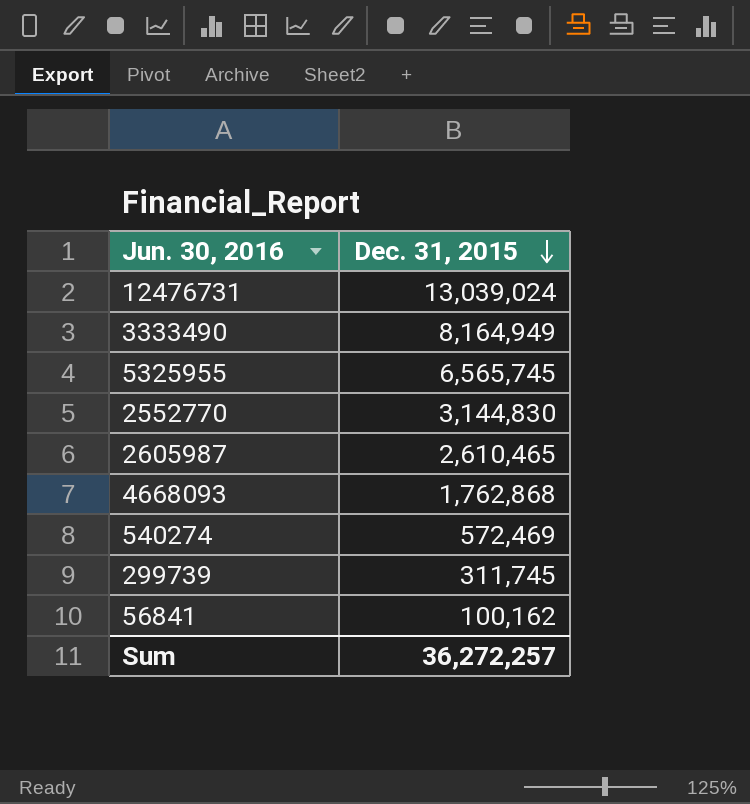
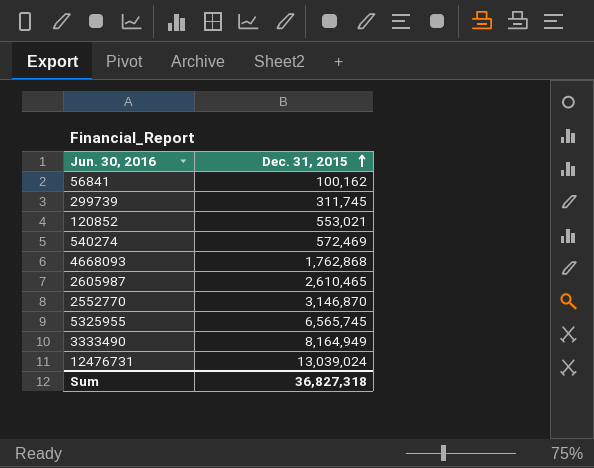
row order: Dec. 31, 2015 descending -> Dec. 31, 2015 ascending
row 120852: none -> 553,021
2552770 | Dec. 31, 2015: 3,144,830 -> 3,146,870
Sum | Dec. 31, 2015: 36,272,257 -> 36,827,318

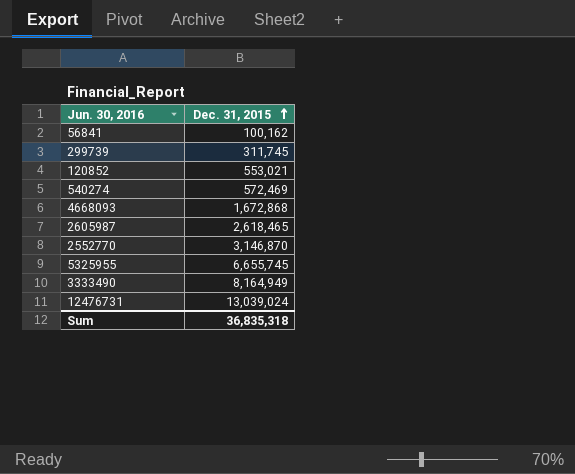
4668093 | Dec. 31, 2015: 1,762,868 -> 1,672,868
2605987 | Dec. 31, 2015: 2,610,465 -> 2,618,465
5325955 | Dec. 31, 2015: 6,565,745 -> 6,655,745
Sum | Dec. 31, 2015: 36,827,318 -> 36,835,318

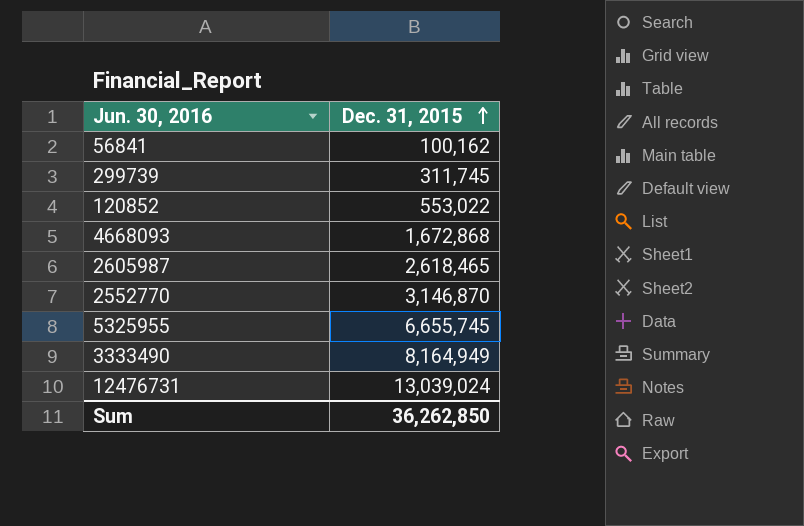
row 540274: 572,469 -> none
120852 | Dec. 31, 2015: 553,021 -> 553,022
Sum | Dec. 31, 2015: 36,835,318 -> 36,262,850

